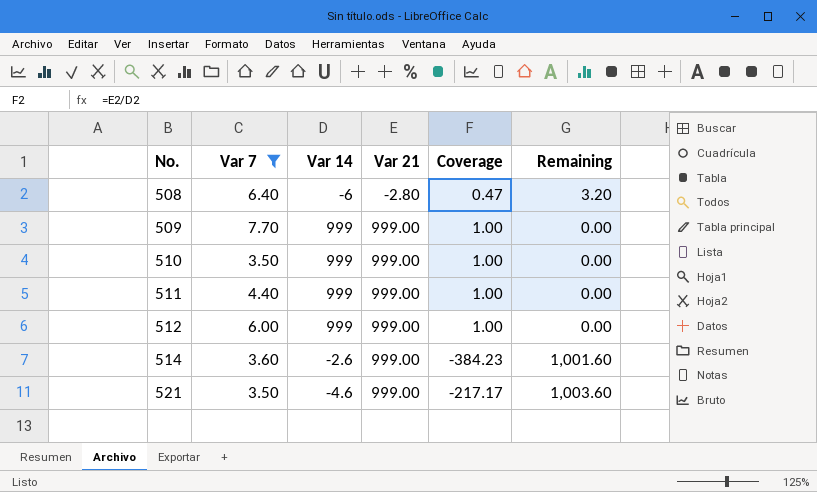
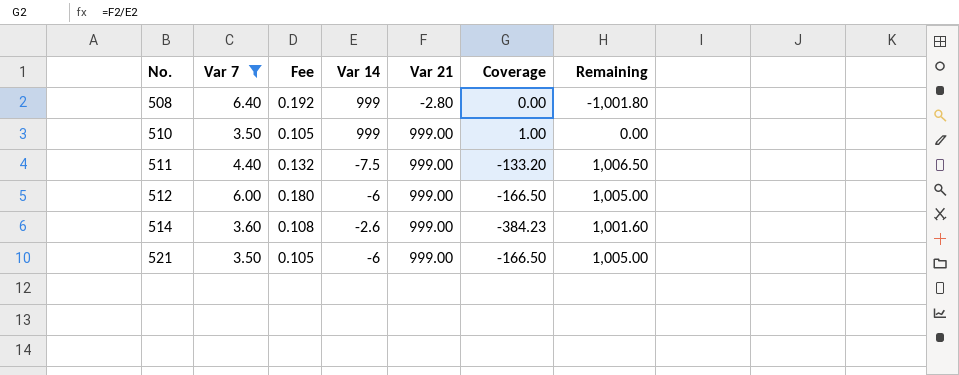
column Fee | formula: none -> [Var 7] * 0.03
row 509: 7.70 | 999 | 999.00 | 1.00 | 0.00 -> none
508 | Var 14: -6 -> 999
508 | Coverage: 0.47 -> 0.00
508 | Remaining: 3.20 -> -1,001.80
511 | Var 14: 999 -> -7.5
511 | Coverage: 1.00 -> -133.20
511 | Remaining: 0.00 -> 1,006.50
512 | Var 14: 999 -> -6
512 | Coverage: 1.00 -> -166.50
512 | Remaining: 0.00 -> 1,005.00
521 | Var 14: -4.6 -> -6
521 | Coverage: -217.17 -> -166.50
521 | Remaining: 1,003.60 -> 1,005.00

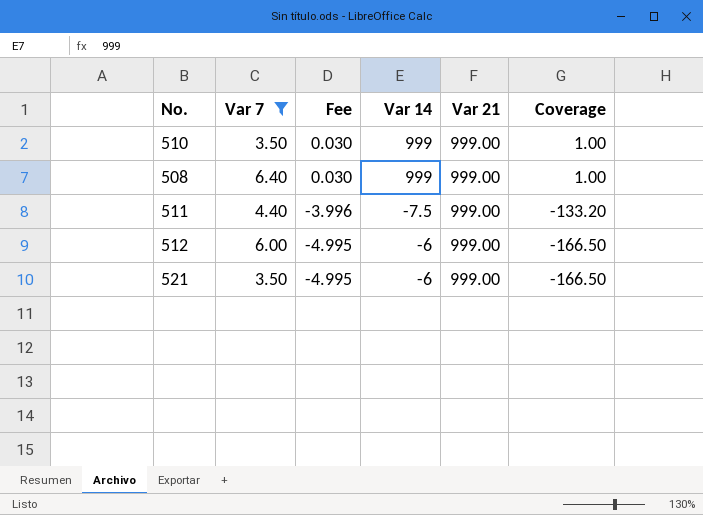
row order: No. ascending -> Fee descending
column Remaining | formula: [Var 21] - [Var 14] -> none
column Fee | formula: [Var 7] * 0.03 -> [Coverage] * 0.03
row 514: 3.60 | 0.108 | -2.6 | 999.00 | -384.23 | 1,001.60 -> none
508 | Var 21: -2.80 -> 999.00
508 | Coverage: 0.00 -> 1.00

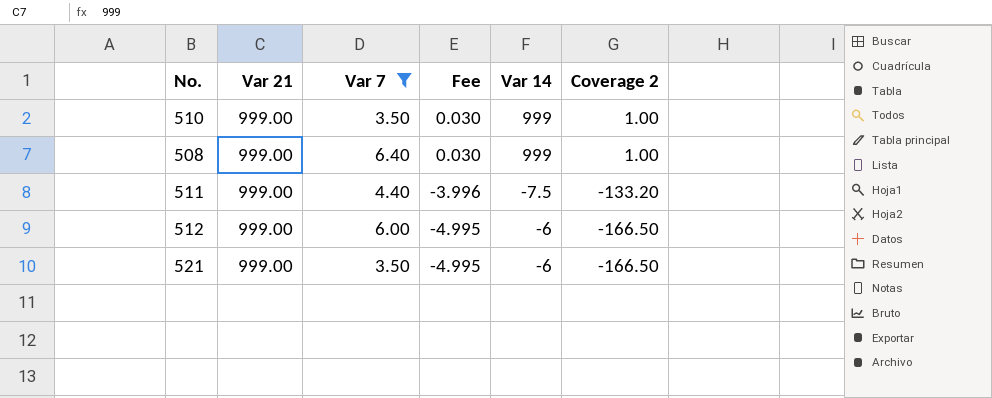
column Var 21 | position: 5 -> 2
column name: Coverage -> Coverage 2

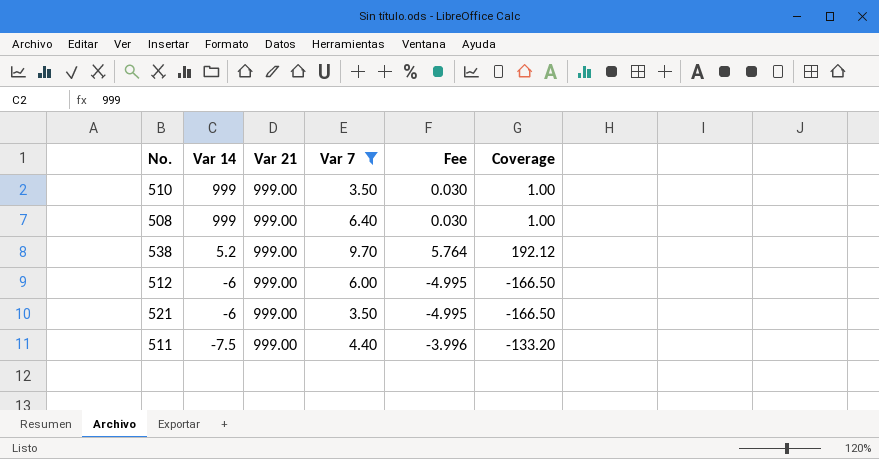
row order: Fee descending -> Var 14 descending
column Var 14 | position: 5 -> 2
column name: Coverage 2 -> Coverage
row 538: none -> 5.2 | 999.00 | 9.70 | 5.764 | 192.12

